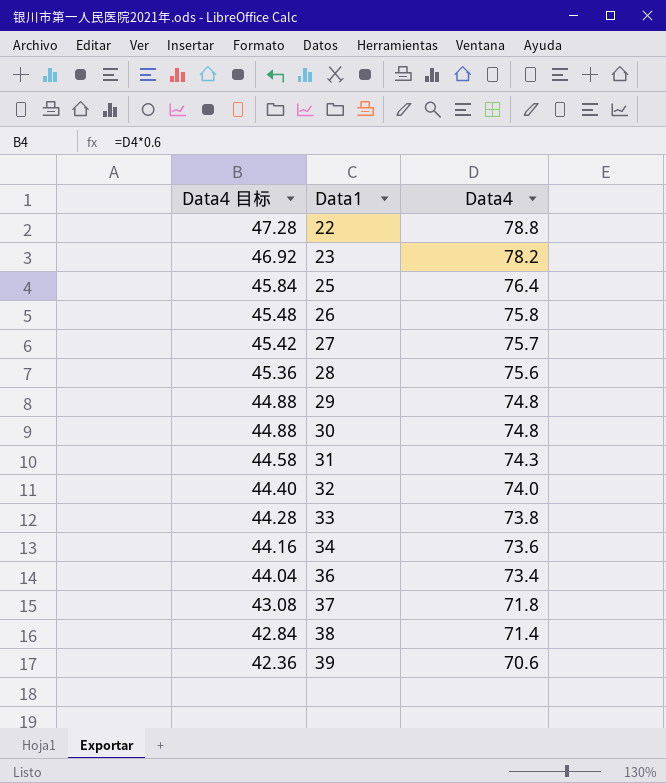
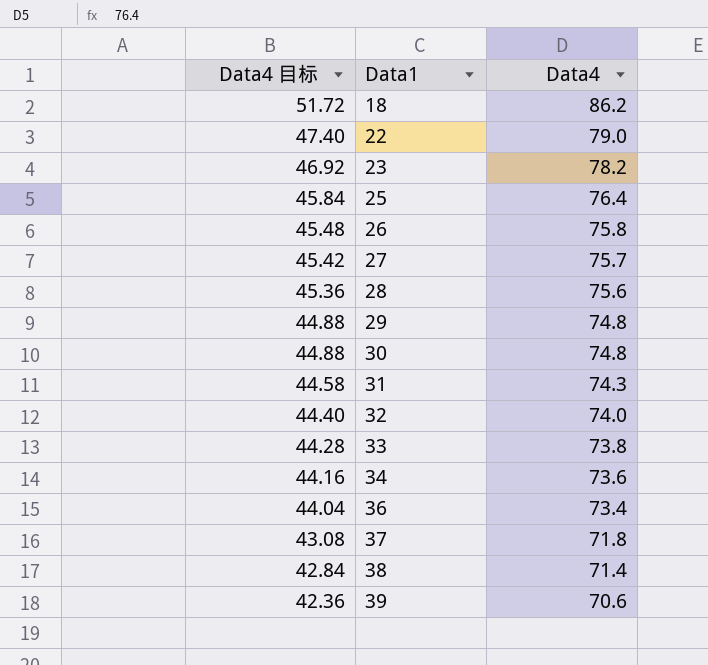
row 18: none -> 51.72 | 86.2
22 | Data4 目标: 47.28 -> 47.40
22 | Data4: 78.8 -> 79.0

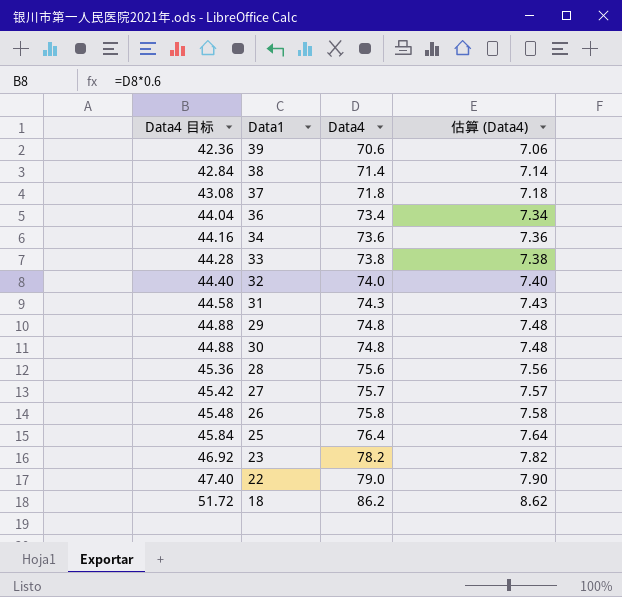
row order: Data4 目标 descending -> Data4 目标 ascending
column 估算 (Data4) | formula: none -> [Data4] * 0.1

